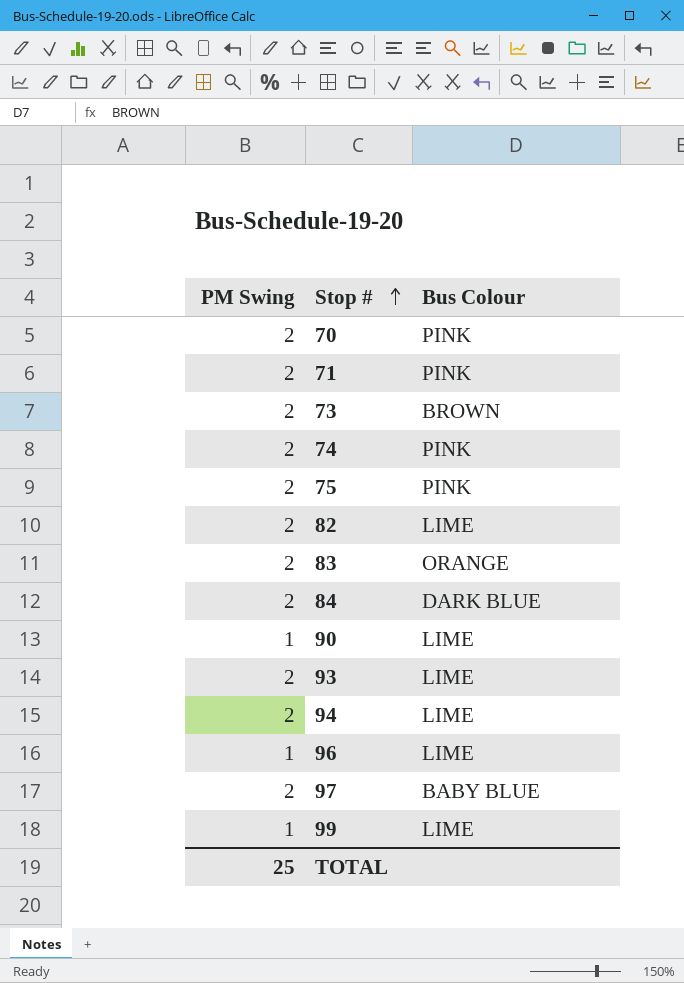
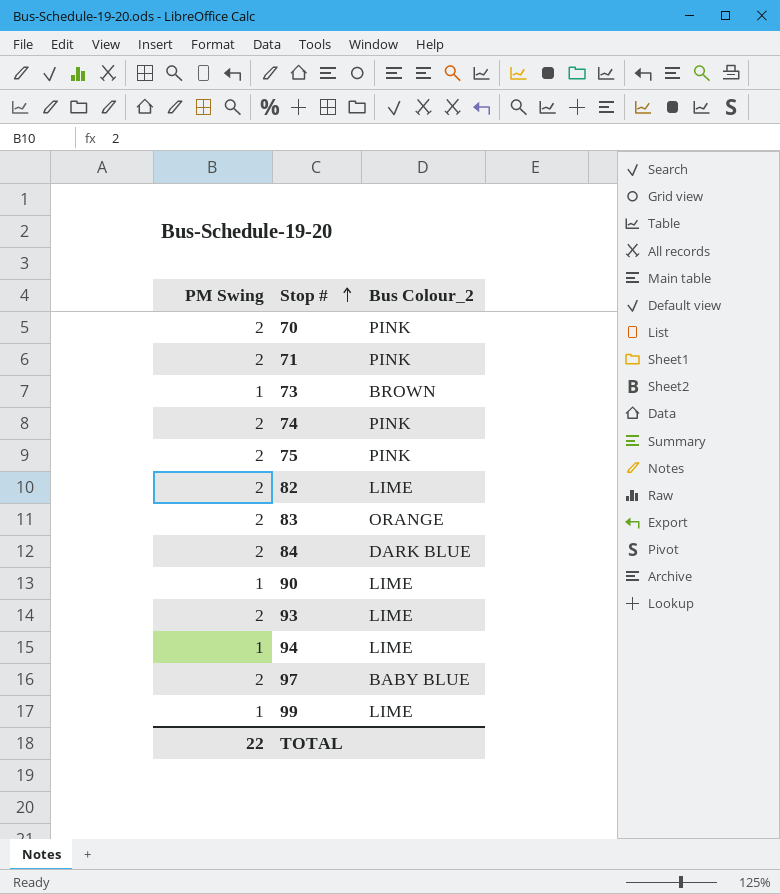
column name: Bus Colour -> Bus Colour_2
row 96: 1 | LIME -> none
73 | PM Swing: 2 -> 1
94 | PM Swing: 2 -> 1
TOTAL | PM Swing: 25 -> 22

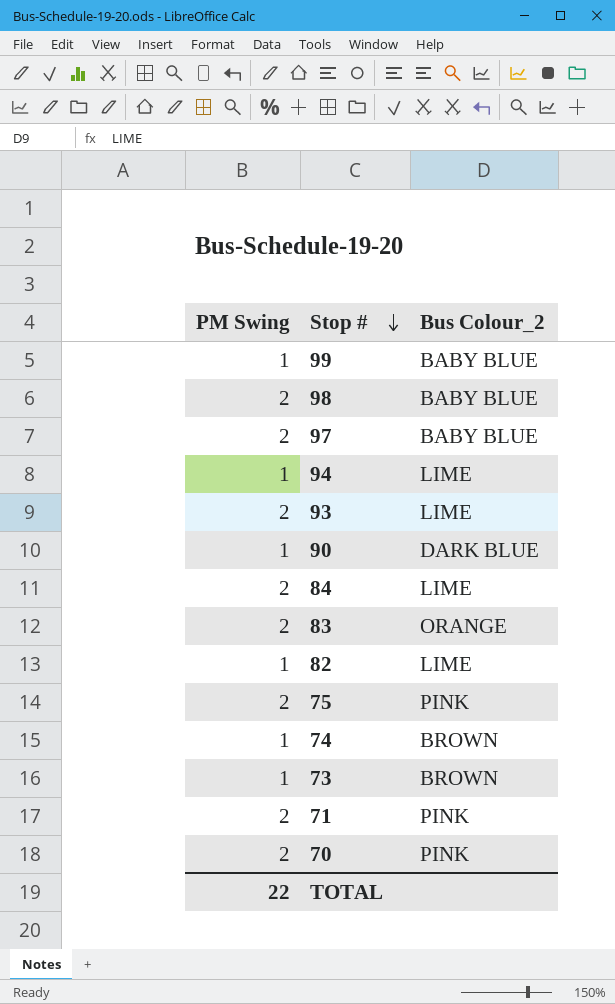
row order: Stop # ascending -> Stop # descending
99 | Bus Colour_2: LIME -> BABY BLUE
row 98: none -> 2 | BABY BLUE
90 | Bus Colour_2: LIME -> DARK BLUE
84 | Bus Colour_2: DARK BLUE -> LIME
82 | PM Swing: 2 -> 1
74 | PM Swing: 2 -> 1
74 | Bus Colour_2: PINK -> BROWN

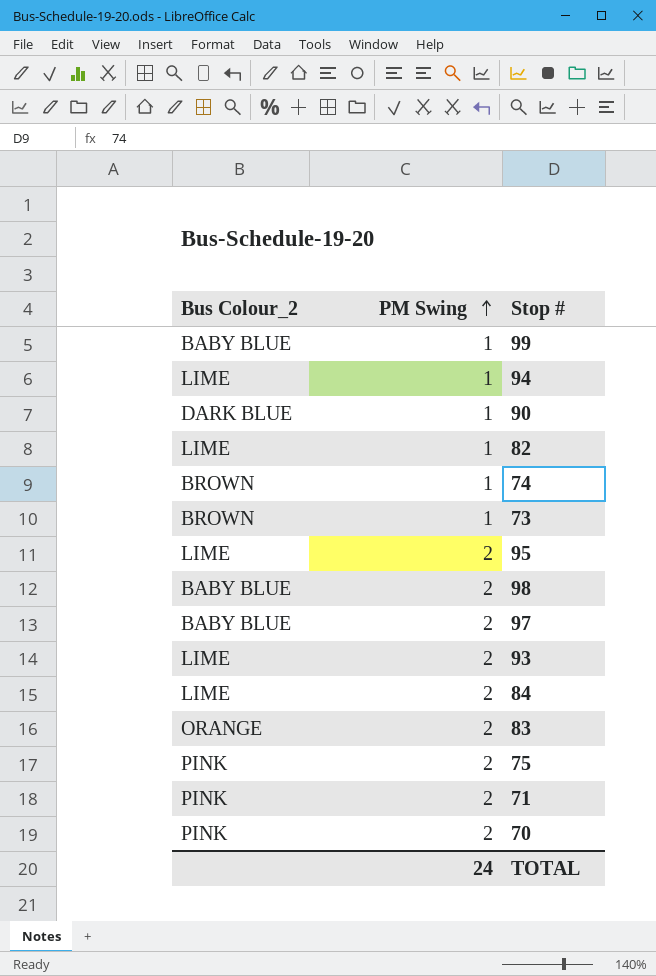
row order: Stop # descending -> PM Swing ascending
column Bus Colour_2 | position: 3 -> 1
row 95: none -> LIME | 2
TOTAL | PM Swing: 22 -> 24

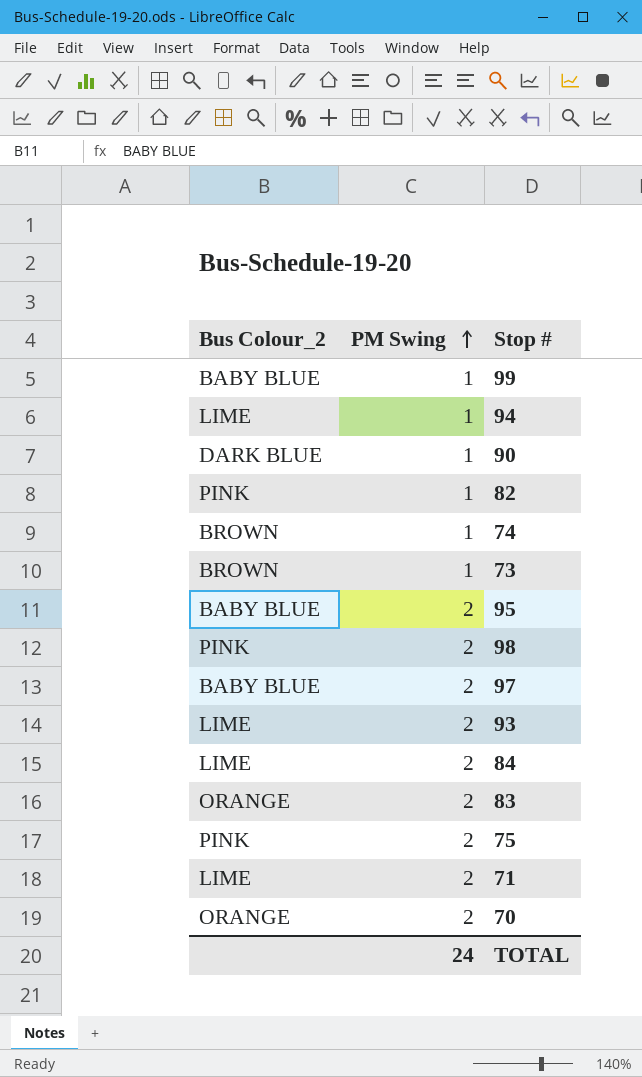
82 | Bus Colour_2: LIME -> PINK
95 | Bus Colour_2: LIME -> BABY BLUE
98 | Bus Colour_2: BABY BLUE -> PINK
71 | Bus Colour_2: PINK -> LIME
70 | Bus Colour_2: PINK -> ORANGE

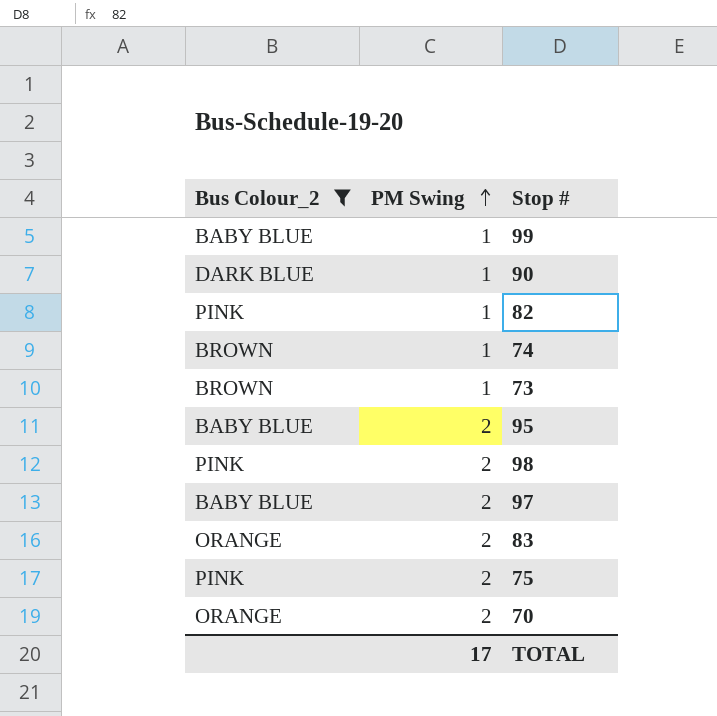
filter: none -> Bus Colour_2 != LIME
TOTAL | PM Swing: 24 -> 17

